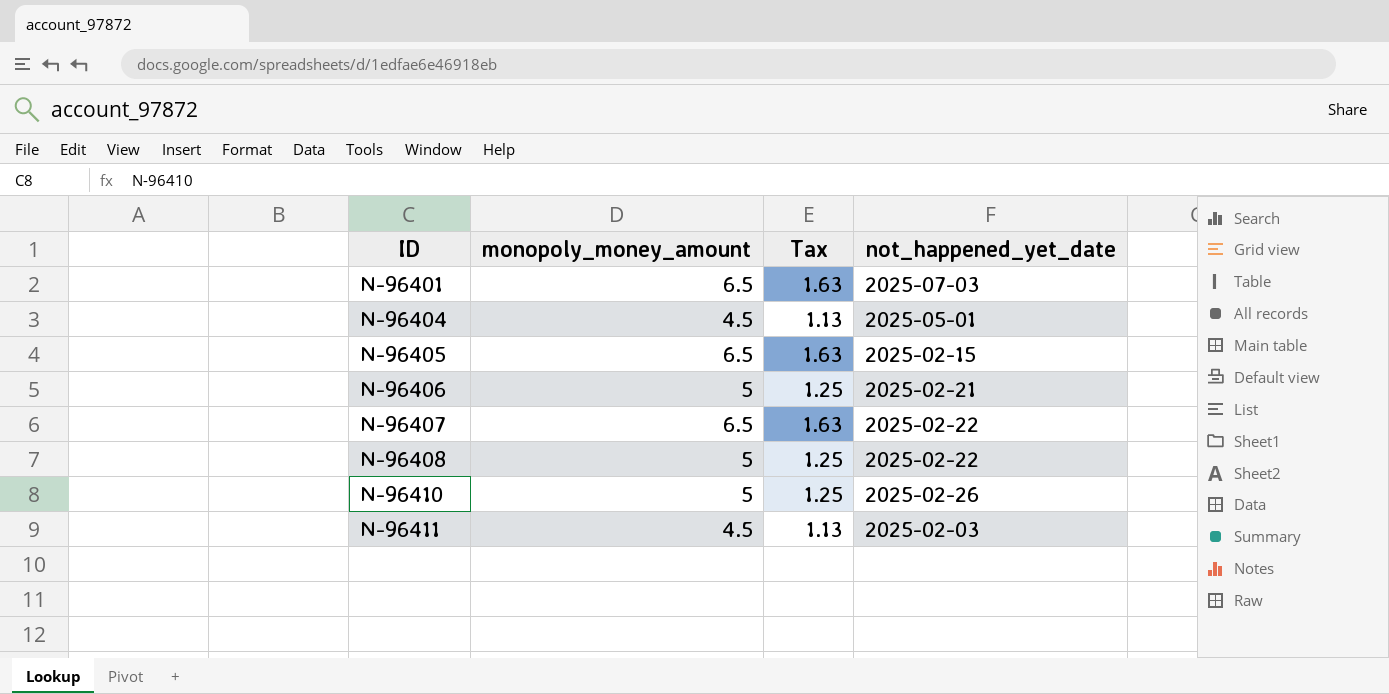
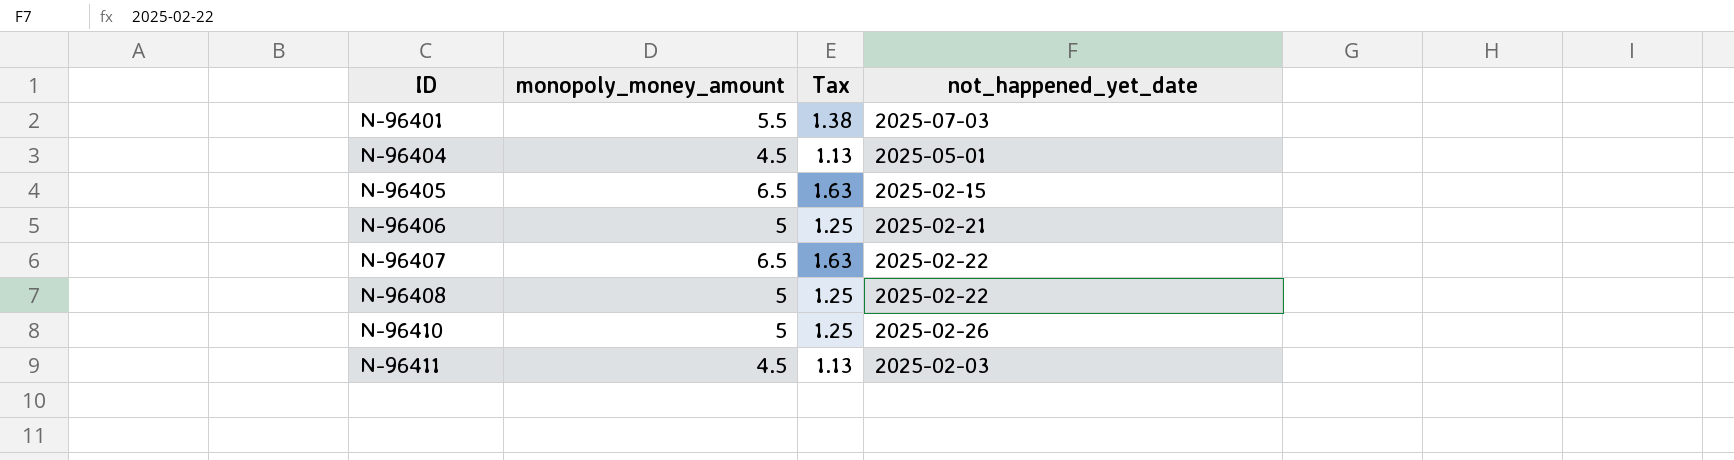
N-96401 | monopoly_money_amount: 6.5 -> 5.5
N-96401 | Tax: 1.63 -> 1.38

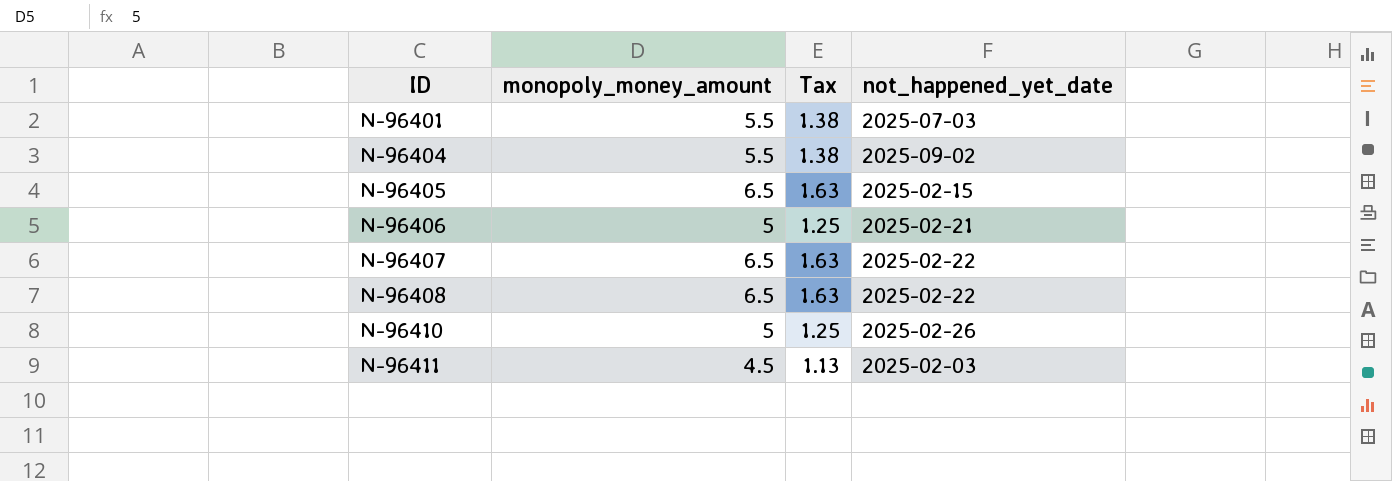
N-96404 | monopoly_money_amount: 4.5 -> 5.5
N-96404 | Tax: 1.13 -> 1.38
N-96404 | not_happened_yet_date: 2025-05-01 -> 2025-09-02
N-96408 | monopoly_money_amount: 5 -> 6.5
N-96408 | Tax: 1.25 -> 1.63

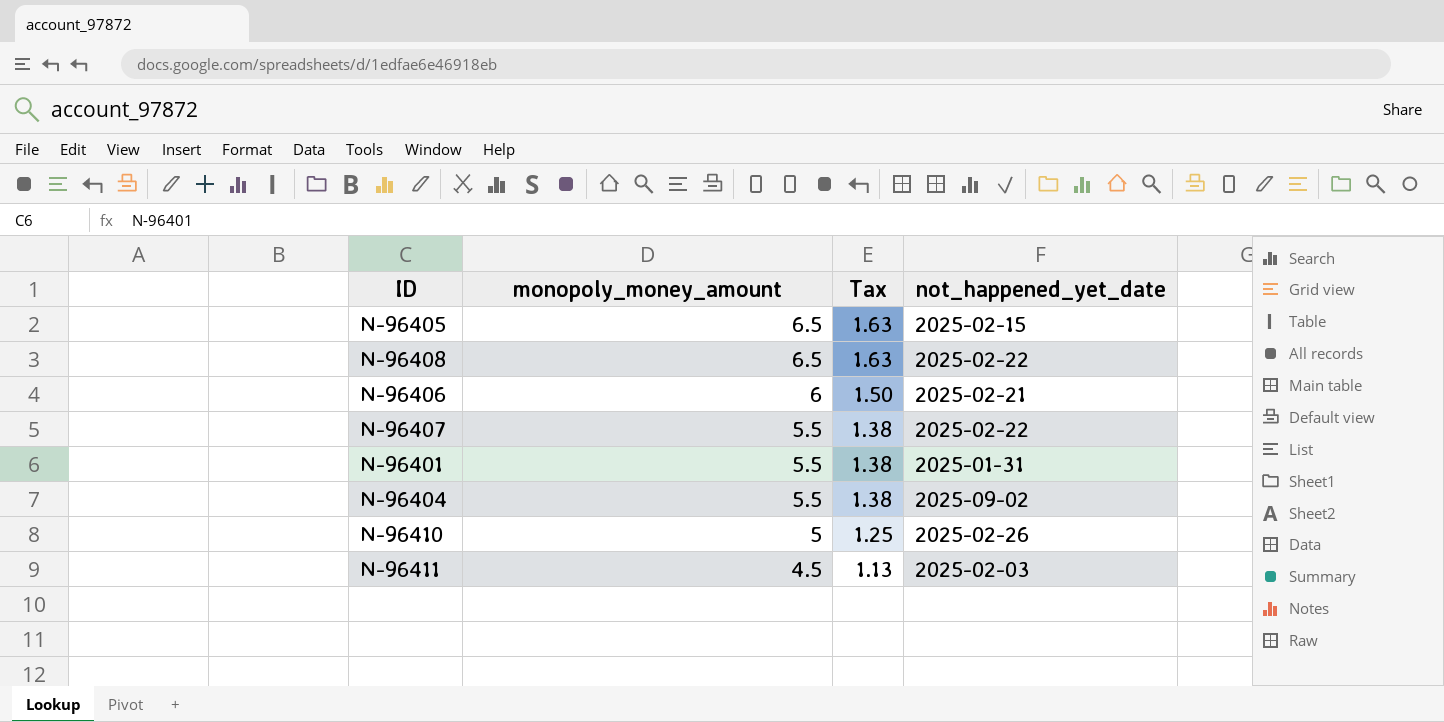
row order: ID ascending -> monopoly_money_amount descending
N-96406 | monopoly_money_amount: 5 -> 6
N-96406 | Tax: 1.25 -> 1.50
N-96407 | monopoly_money_amount: 6.5 -> 5.5
N-96407 | Tax: 1.63 -> 1.38
N-96401 | not_happened_yet_date: 2025-07-03 -> 2025-01-31

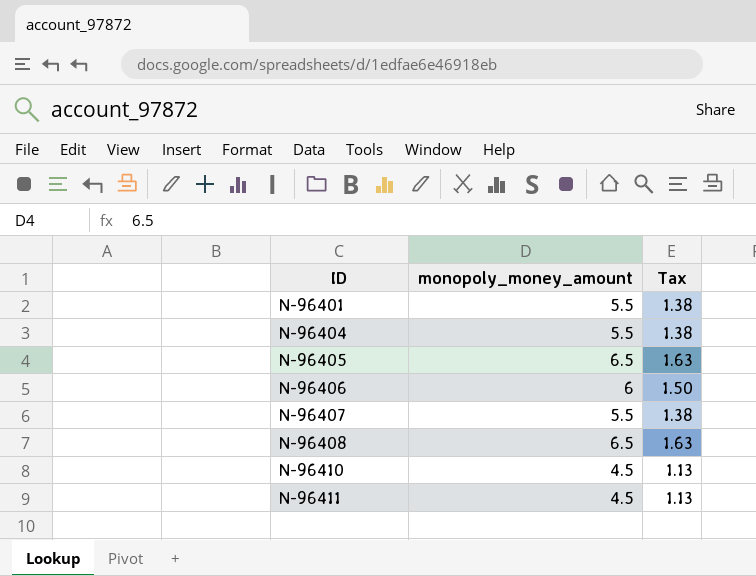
row order: monopoly_money_amount descending -> ID ascending
column not_happened_yet_date | position: 4 -> none
N-96410 | monopoly_money_amount: 5 -> 4.5
N-96410 | Tax: 1.25 -> 1.13

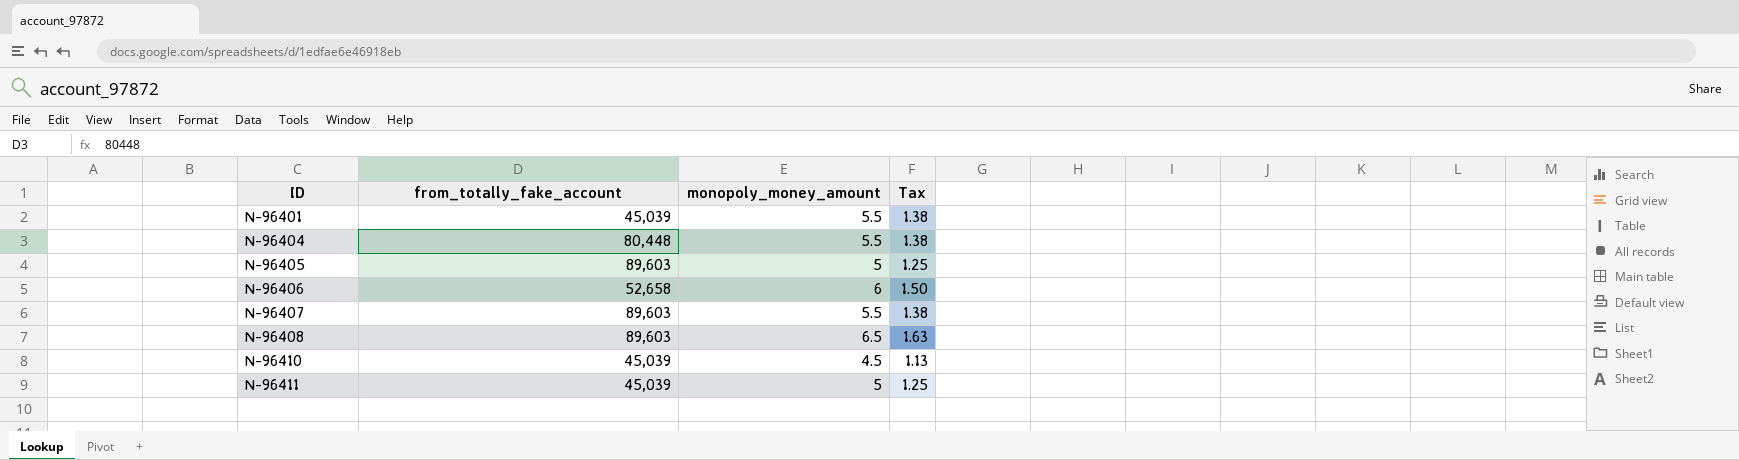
column from_totally_fake_account | position: none -> 2
N-96405 | monopoly_money_amount: 6.5 -> 5
N-96405 | Tax: 1.63 -> 1.25
N-96411 | monopoly_money_amount: 4.5 -> 5
N-96411 | Tax: 1.13 -> 1.25

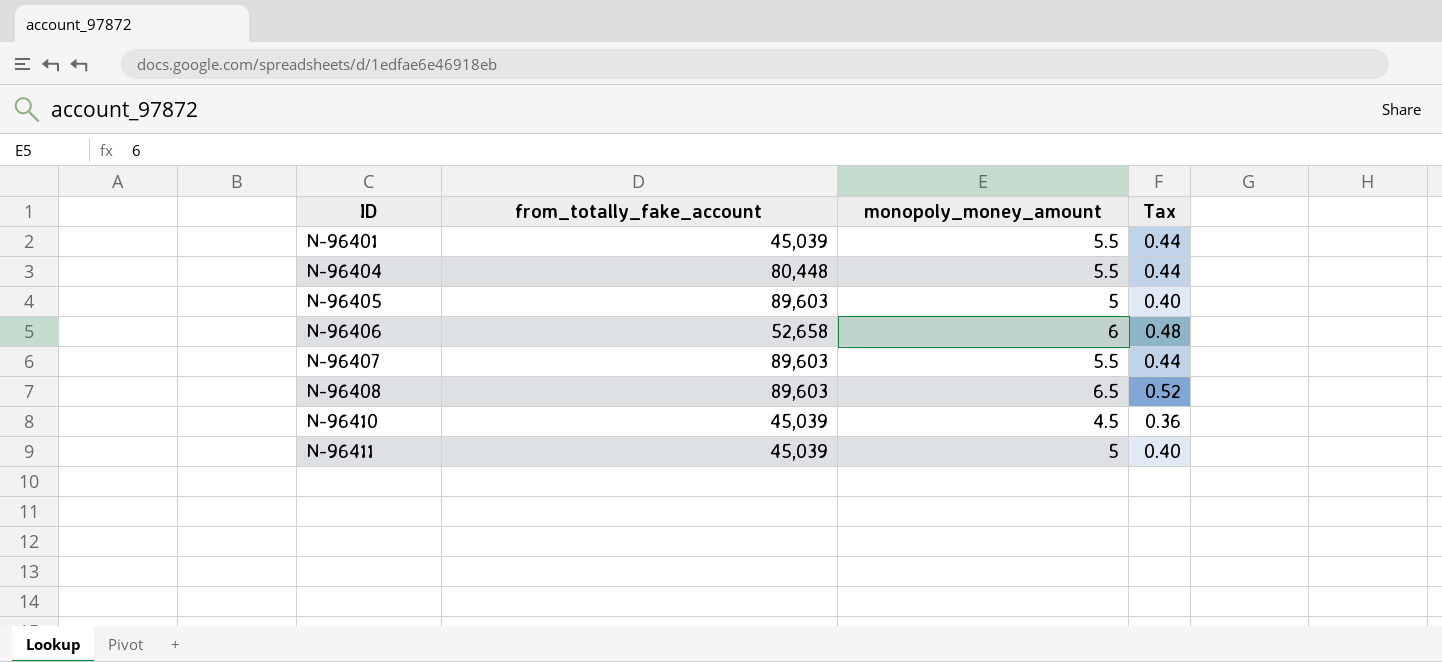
column Tax | formula: [monopoly_money_amount] * 0.25 -> [monopoly_money_amount] * 0.08

